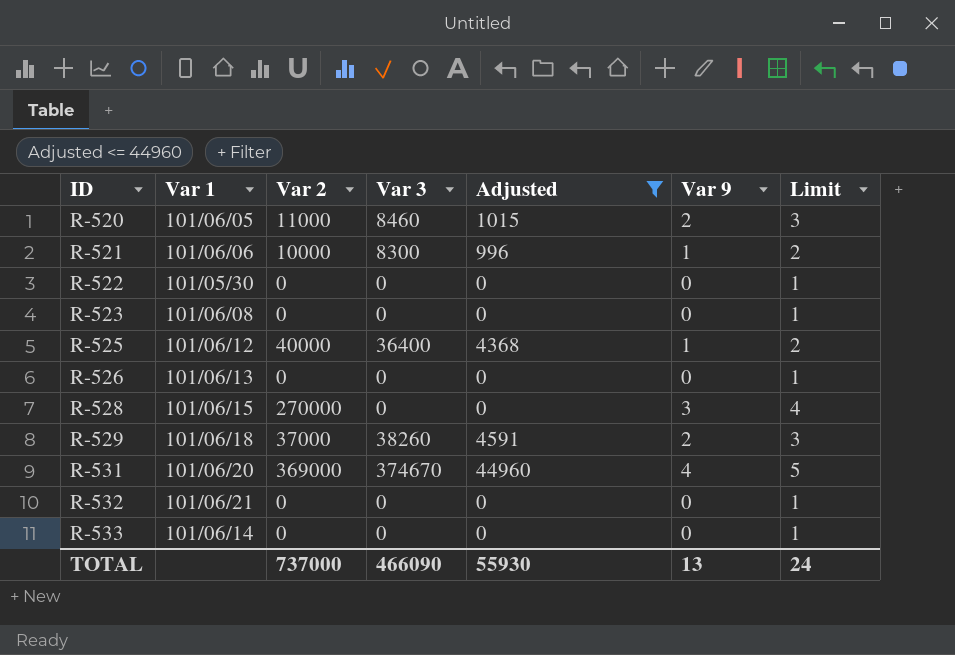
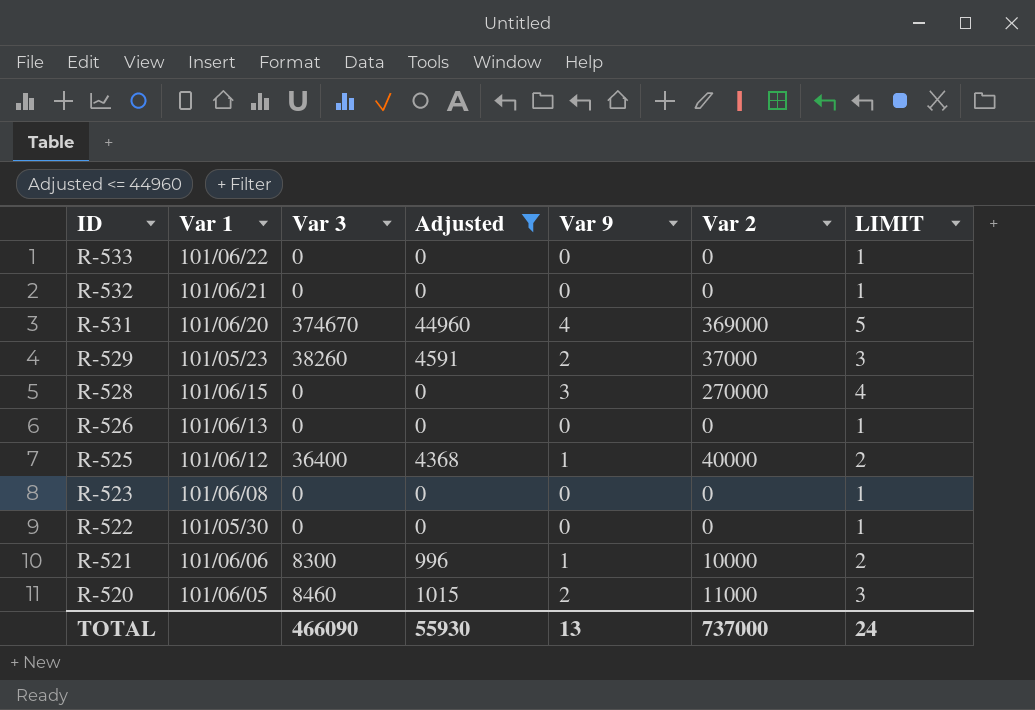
row order: ID ascending -> ID descending
column Var 2 | position: 3 -> 6
column name: Limit -> LIMIT
R-533 | Var 1: 101/06/14 -> 101/06/22
R-529 | Var 1: 101/06/18 -> 101/05/23

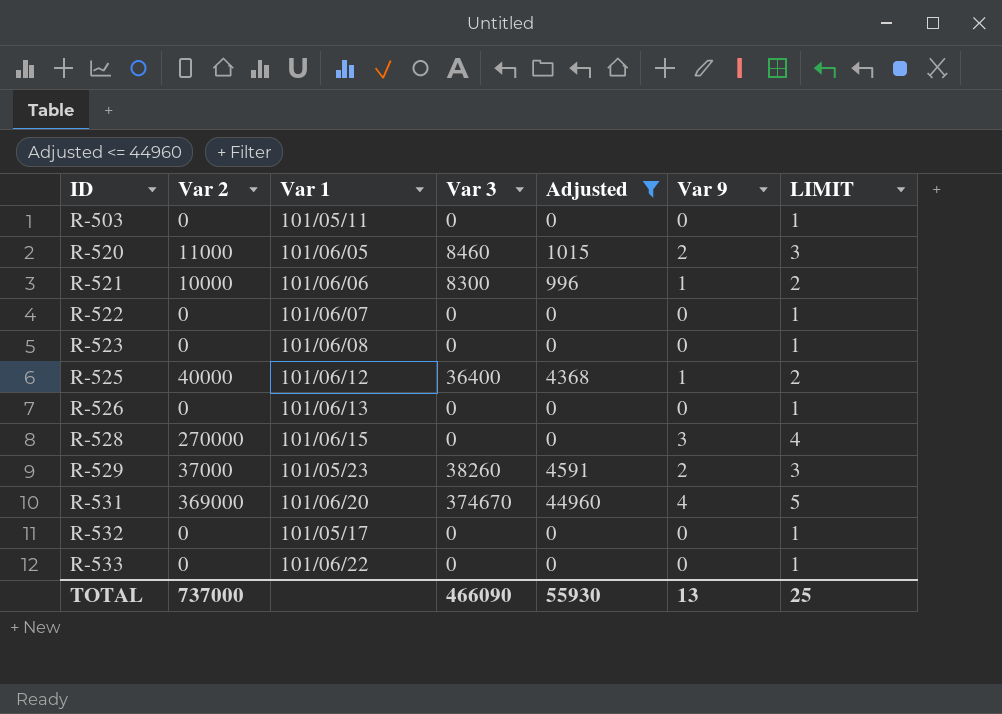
row order: ID descending -> ID ascending
column Var 2 | position: 6 -> 2
row R-503: none -> 0 | 101/05/11 | 0 | 0 | 0 | 1
R-522 | Var 1: 101/05/30 -> 101/06/07
R-532 | Var 1: 101/06/21 -> 101/05/17
TOTAL | LIMIT: 24 -> 25

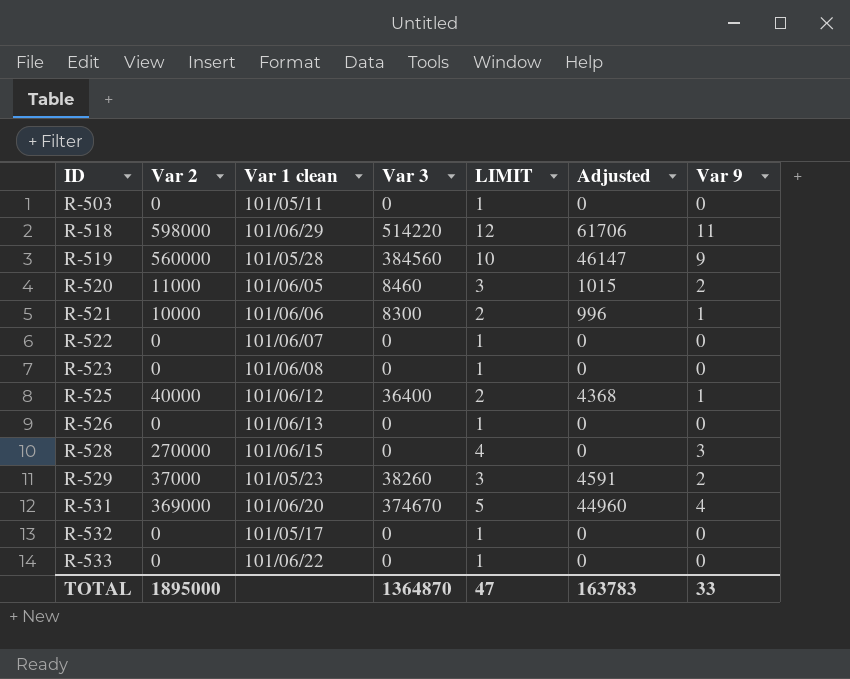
filter: Adjusted <= 44960 -> none
column name: Var 1 -> Var 1 clean
column LIMIT | position: 7 -> 5
TOTAL | Var 2: 737000 -> 1895000
TOTAL | Var 3: 466090 -> 1364870
TOTAL | LIMIT: 25 -> 47
TOTAL | Adjusted: 55930 -> 163783
TOTAL | Var 9: 13 -> 33

